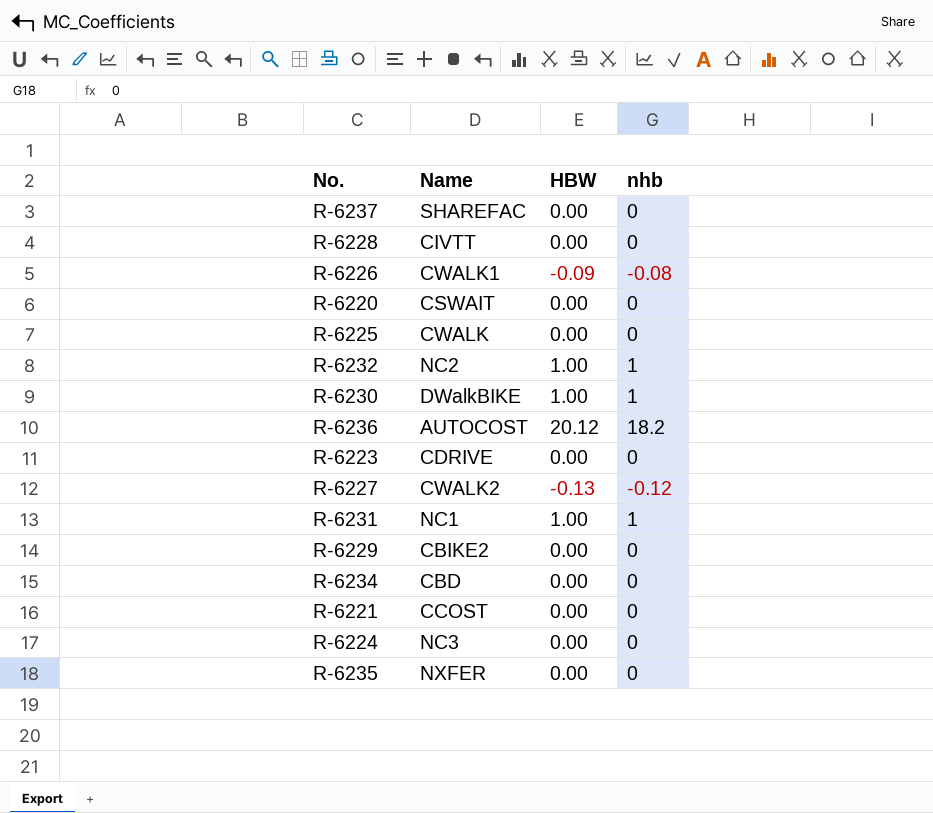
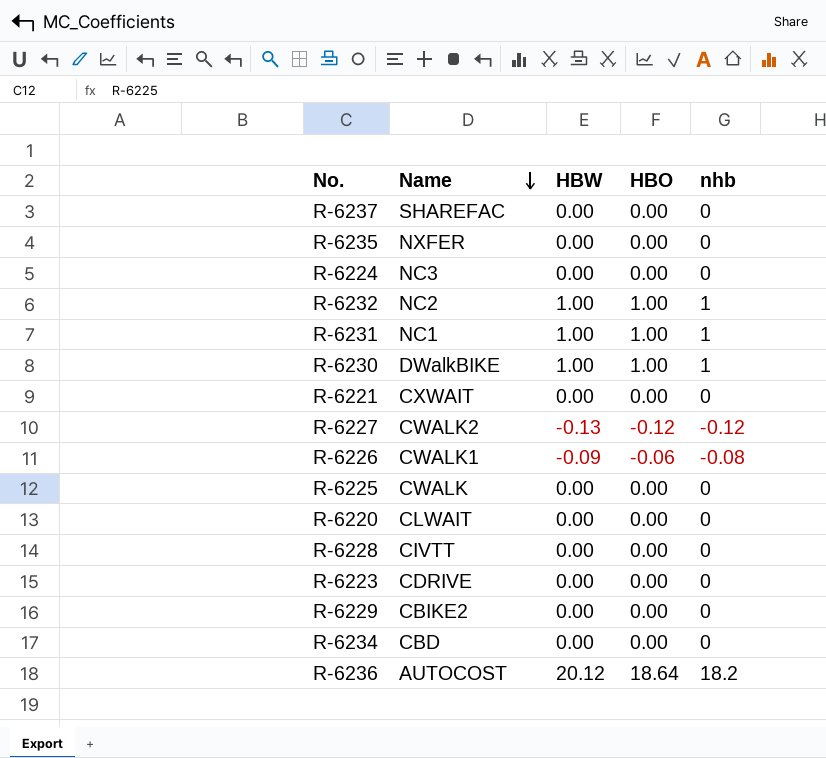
row order: none -> Name descending
column HBO | position: none -> 4
R-6221 | Name: CCOST -> CXWAIT
R-6220 | Name: CSWAIT -> CLWAIT

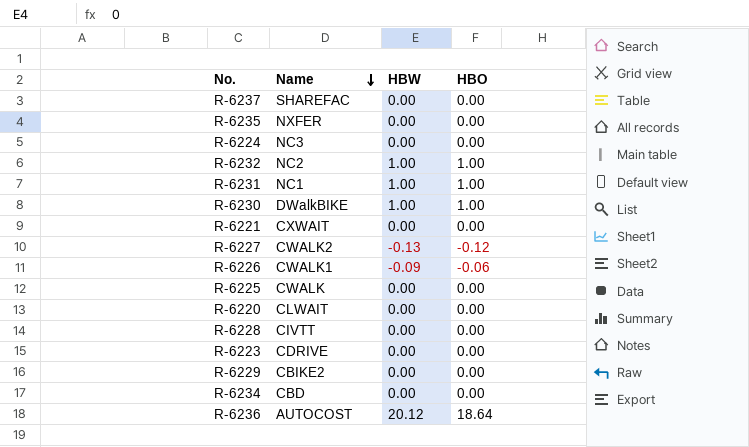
column nhb | position: 5 -> none

